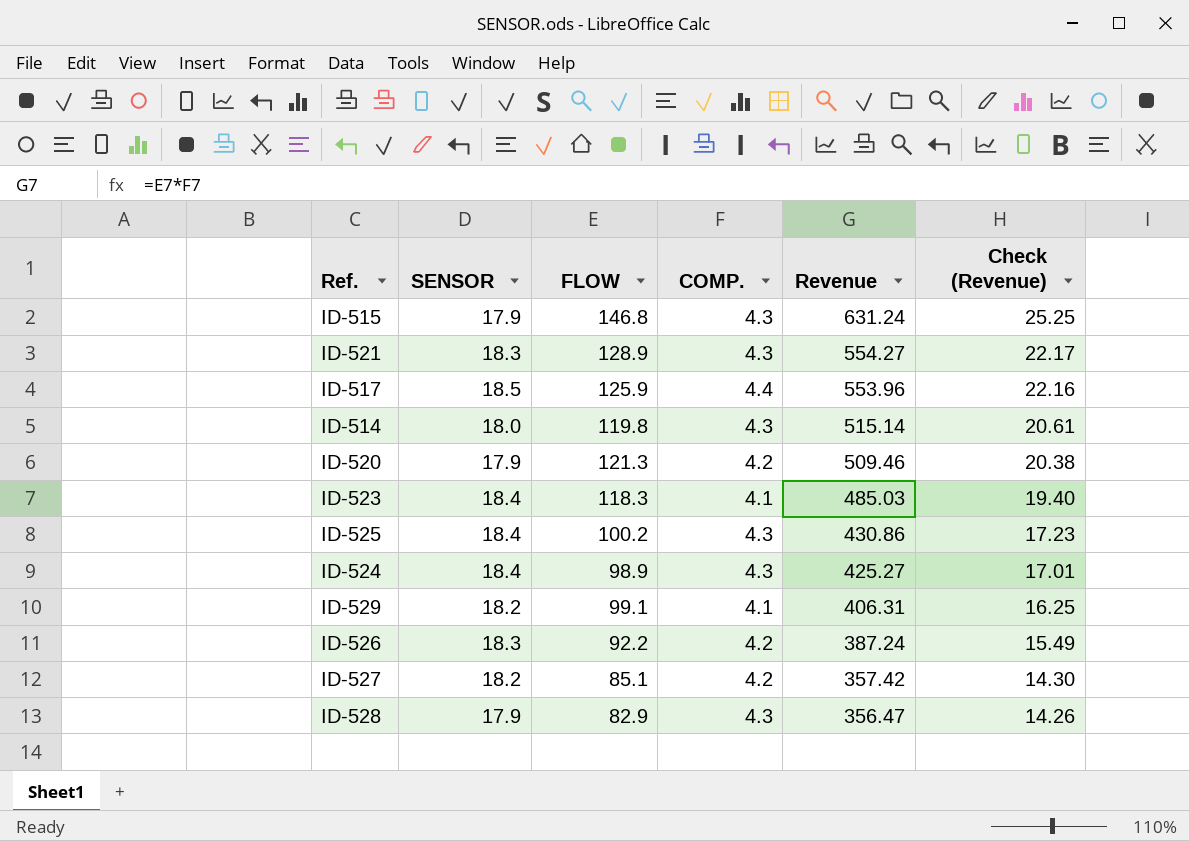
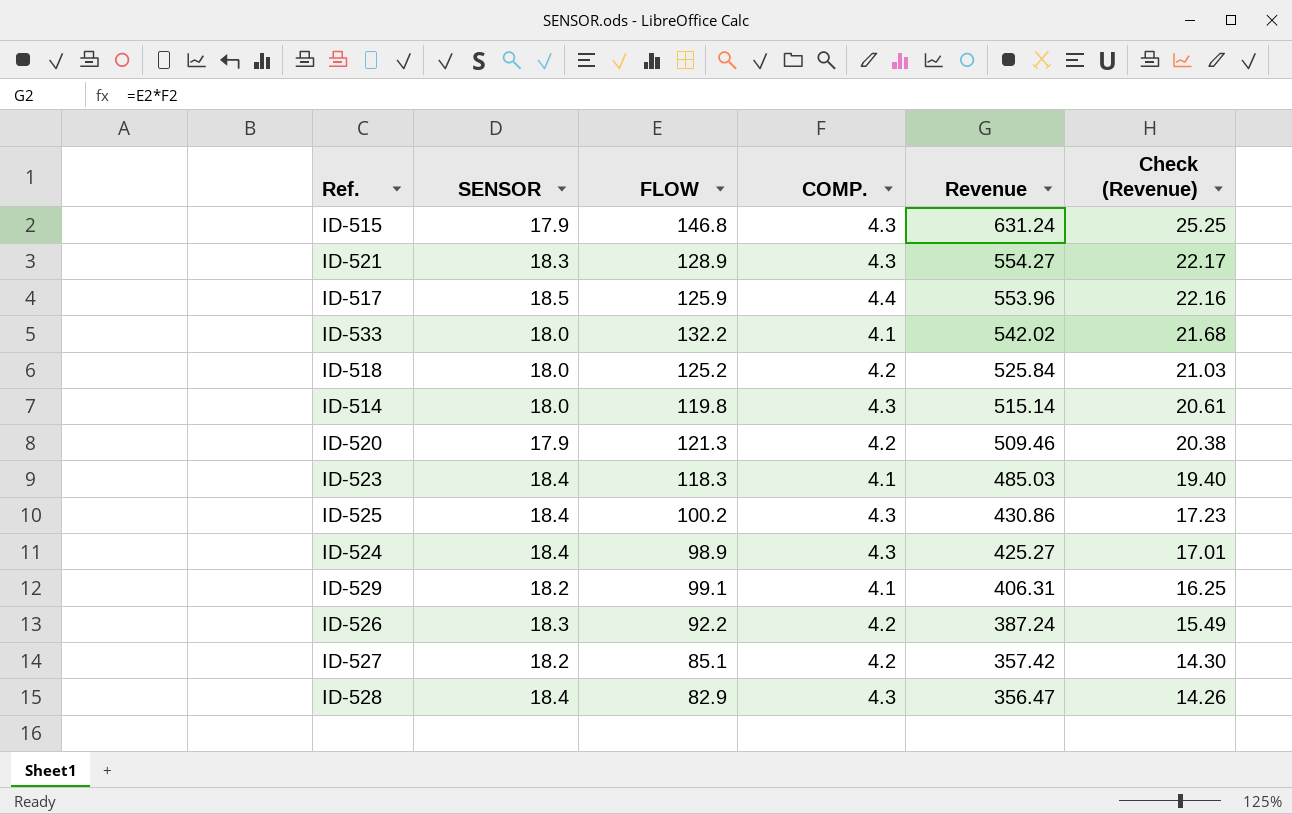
row ID-533: none -> 18.0 | 132.2 | 4.1 | 542.02 | 21.68
row ID-518: none -> 18.0 | 125.2 | 4.2 | 525.84 | 21.03
ID-528 | SENSOR: 17.9 -> 18.4

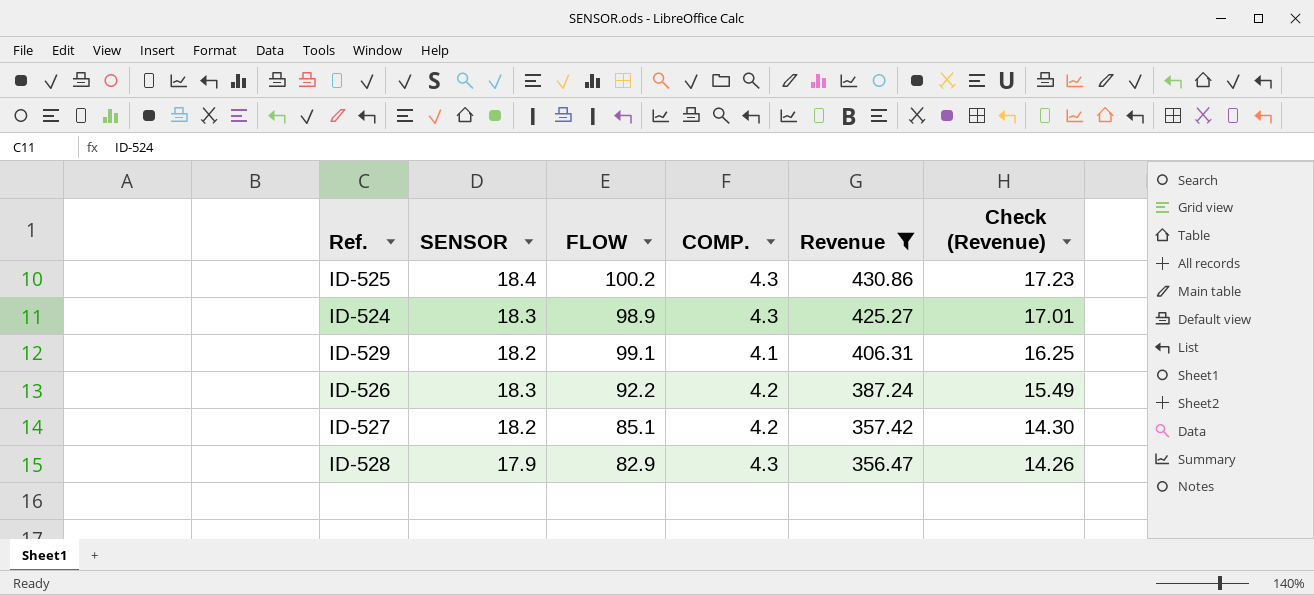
filter: none -> Revenue <= 430.86
ID-524 | SENSOR: 18.4 -> 18.3
ID-528 | SENSOR: 18.4 -> 17.9

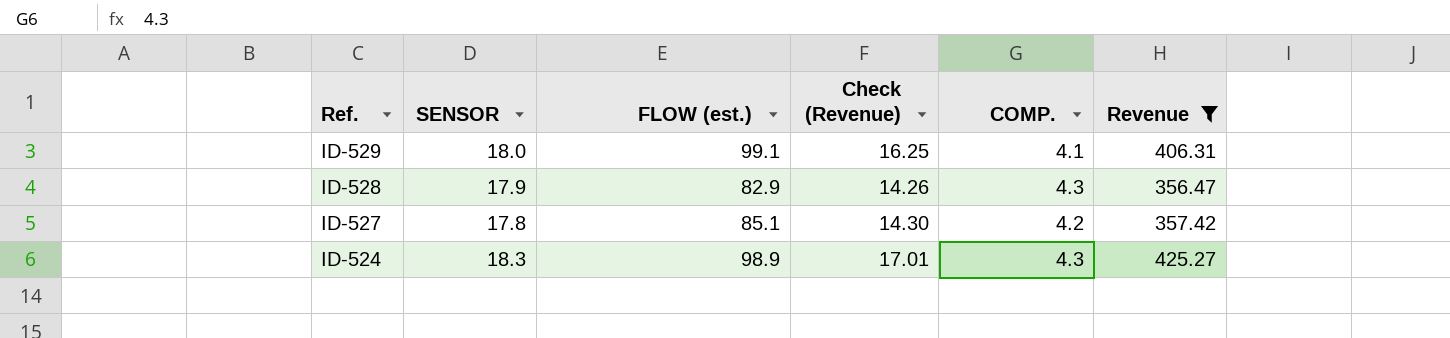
row order: Revenue descending -> Ref. descending
column name: FLOW -> FLOW (est.)
column Check (Revenue) | position: 6 -> 4
row ID-525: 18.4 | 100.2 | 4.3 | 430.86 | 17.23 -> none
row ID-526: 18.3 | 92.2 | 4.2 | 387.24 | 15.49 -> none
ID-529 | SENSOR: 18.2 -> 18.0
ID-527 | SENSOR: 18.2 -> 17.8

